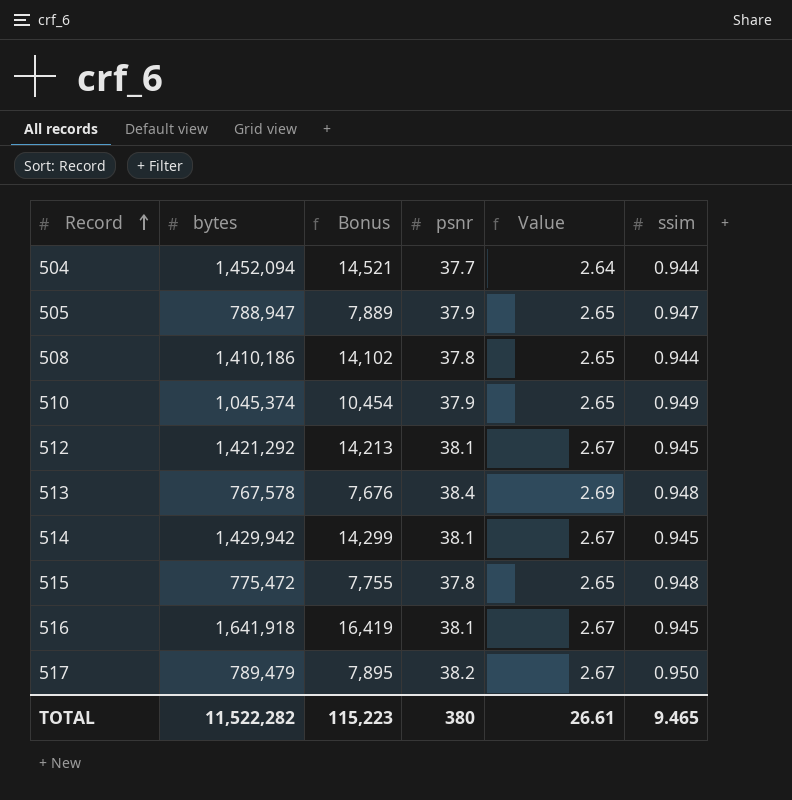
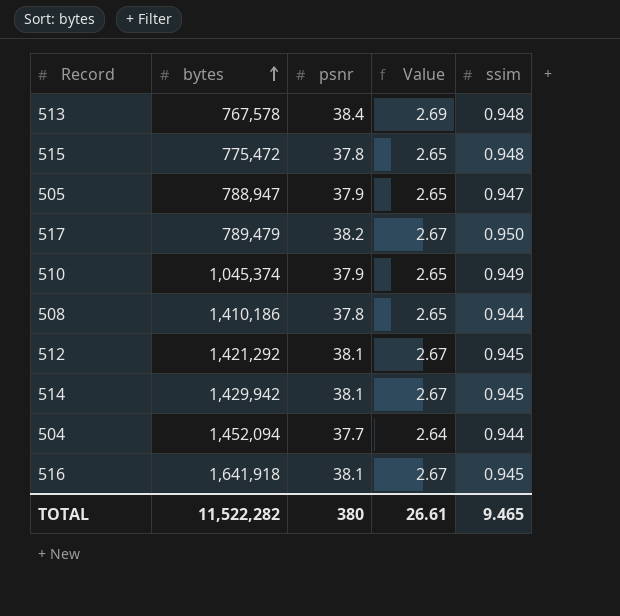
row order: Record ascending -> bytes ascending
column Bonus | formula: [bytes] * 0.01 -> none

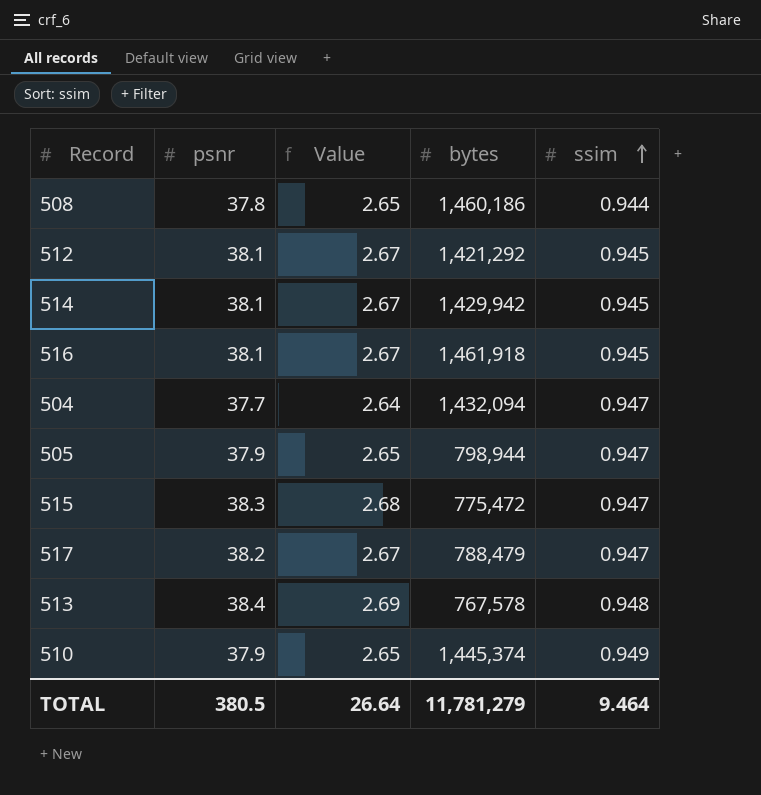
row order: bytes ascending -> ssim ascending
column bytes | position: 2 -> 4
508 | bytes: 1,410,186 -> 1,460,186
516 | bytes: 1,641,918 -> 1,461,918
504 | bytes: 1,452,094 -> 1,432,094
504 | ssim: 0.944 -> 0.947
505 | bytes: 788,947 -> 798,944
515 | psnr: 37.8 -> 38.3
515 | Value: 2.65 -> 2.68
515 | ssim: 0.948 -> 0.947
517 | bytes: 789,479 -> 788,479
517 | ssim: 0.950 -> 0.947
510 | bytes: 1,045,374 -> 1,445,374
TOTAL | psnr: 380 -> 380.5
TOTAL | Value: 26.61 -> 26.64
TOTAL | bytes: 11,522,282 -> 11,781,279
TOTAL | ssim: 9.465 -> 9.464

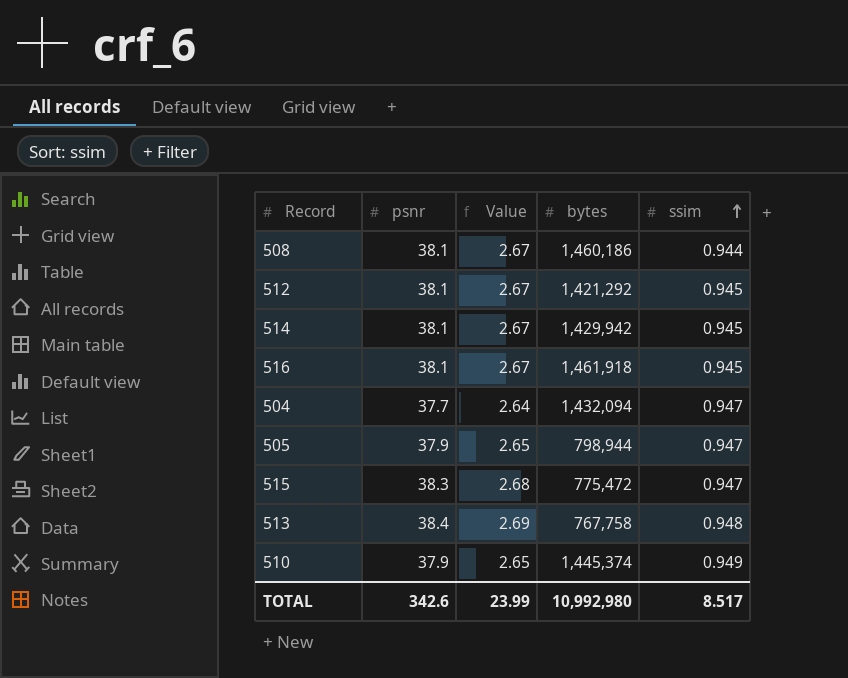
row 517: 38.2 | 2.67 | 788,479 | 0.947 -> none
508 | psnr: 37.8 -> 38.1
508 | Value: 2.65 -> 2.67
513 | bytes: 767,578 -> 767,758
TOTAL | psnr: 380.5 -> 342.6
TOTAL | Value: 26.64 -> 23.99
TOTAL | bytes: 11,781,279 -> 10,992,980
TOTAL | ssim: 9.464 -> 8.517

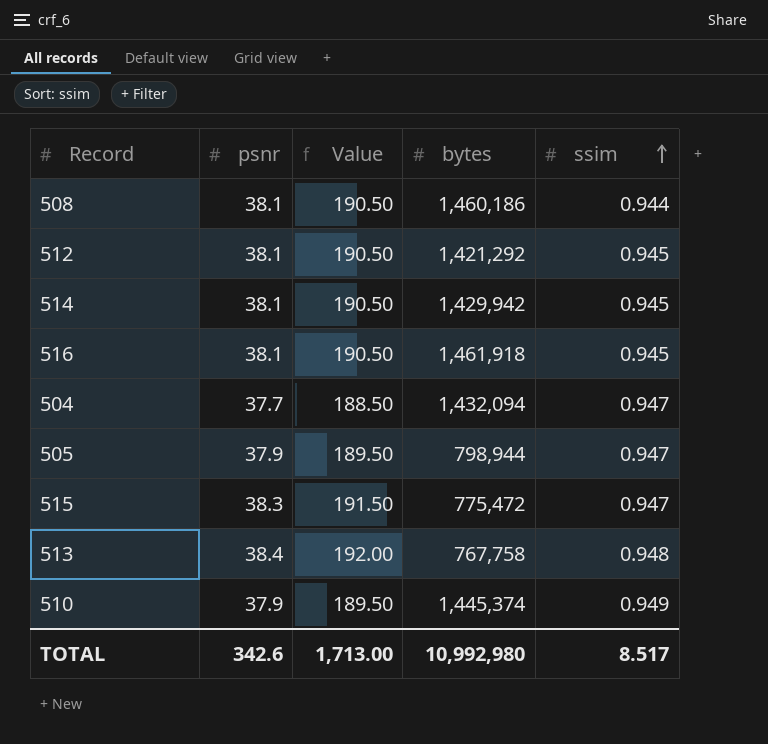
column Value | formula: [psnr] * 0.07 -> [psnr] * 5
TOTAL | Value: 23.99 -> 1,713.00

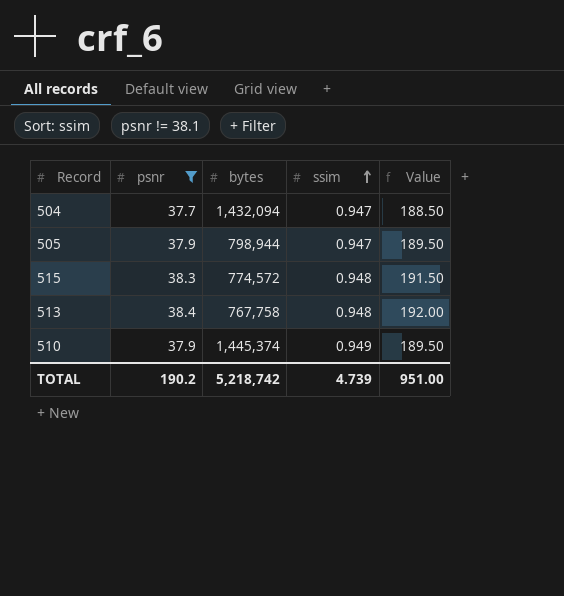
filter: none -> psnr != 38.1
column Value | position: 3 -> 5
515 | bytes: 775,472 -> 774,572
515 | ssim: 0.947 -> 0.948
TOTAL | psnr: 342.6 -> 190.2
TOTAL | bytes: 10,992,980 -> 5,218,742
TOTAL | ssim: 8.517 -> 4.739
TOTAL | Value: 1,713.00 -> 951.00

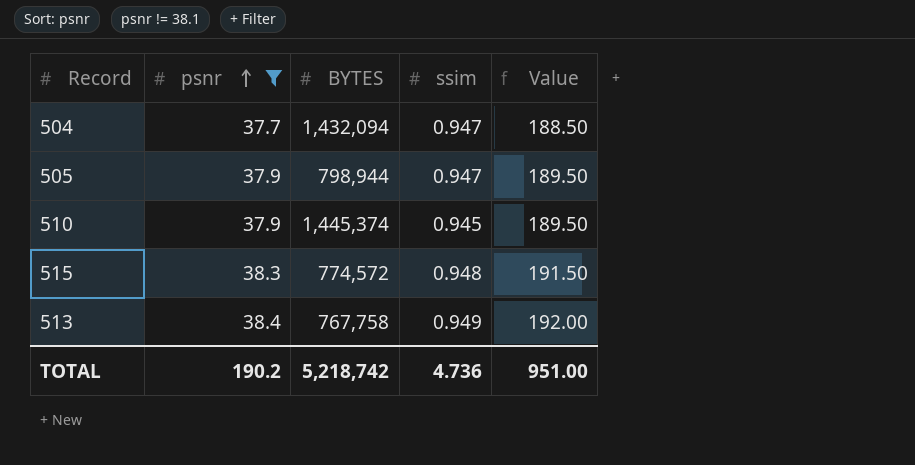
row order: ssim ascending -> psnr ascending
column name: bytes -> BYTES
510 | ssim: 0.949 -> 0.945
513 | ssim: 0.948 -> 0.949
TOTAL | ssim: 4.739 -> 4.736

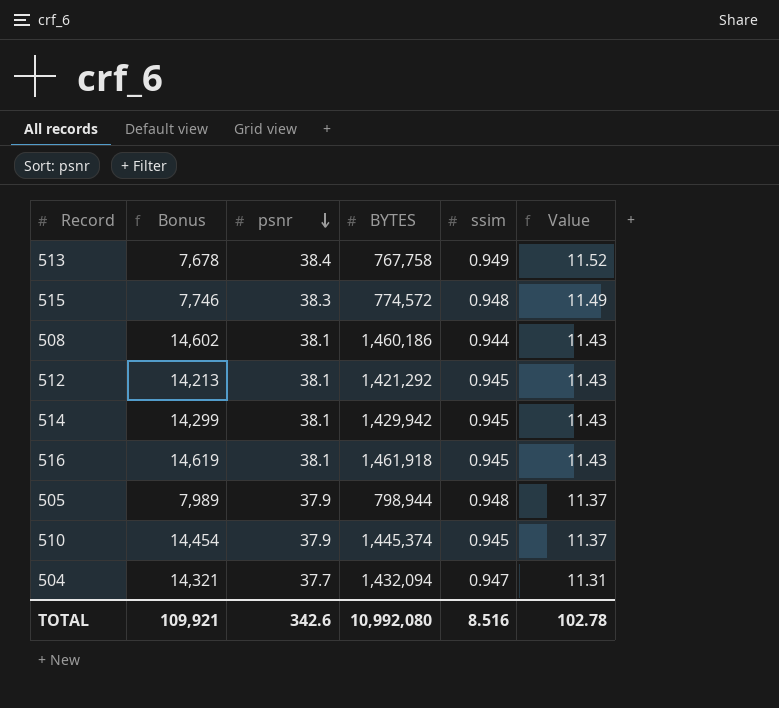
filter: psnr != 38.1 -> none
row order: psnr ascending -> psnr descending
column Bonus | formula: none -> [BYTES] * 0.01
column Value | formula: [psnr] * 5 -> [psnr] * 0.3
505 | ssim: 0.947 -> 0.948
TOTAL | psnr: 190.2 -> 342.6
TOTAL | BYTES: 5,218,742 -> 10,992,080
TOTAL | ssim: 4.736 -> 8.516
TOTAL | Value: 951.00 -> 102.78

